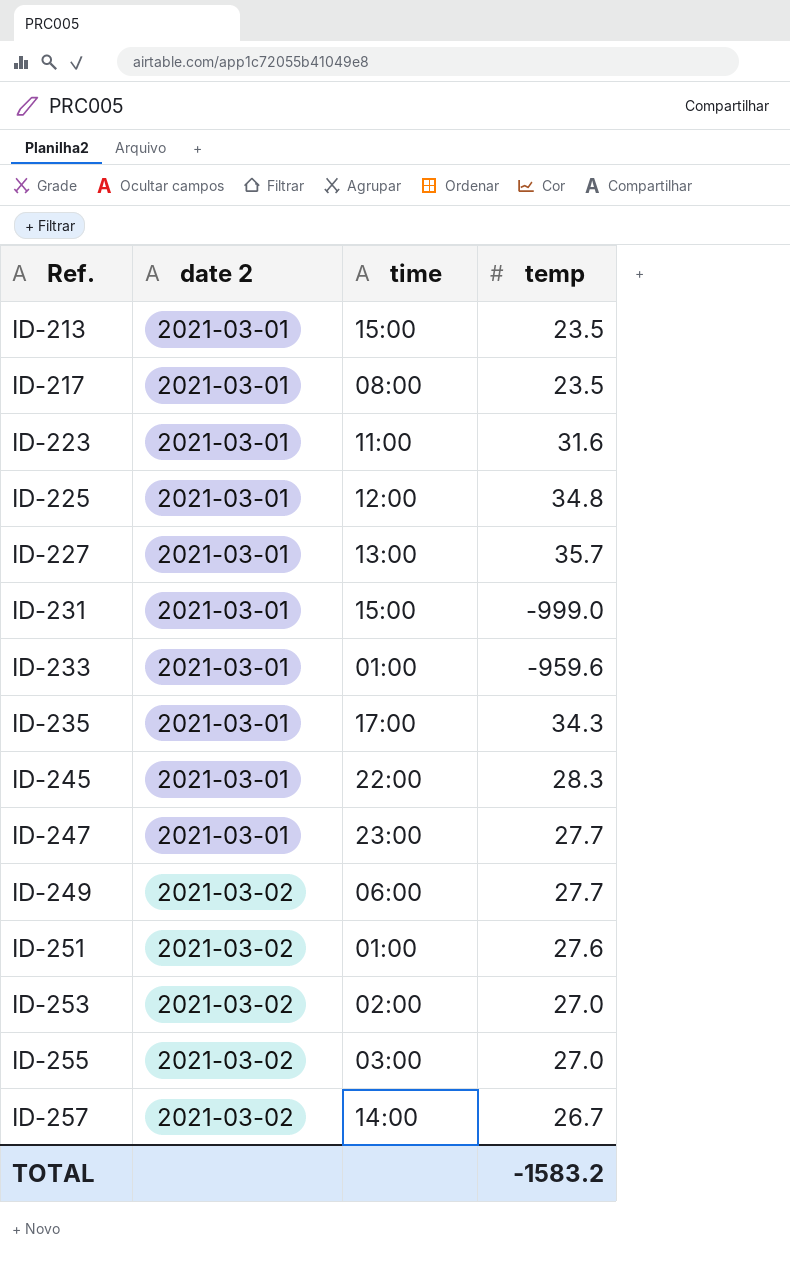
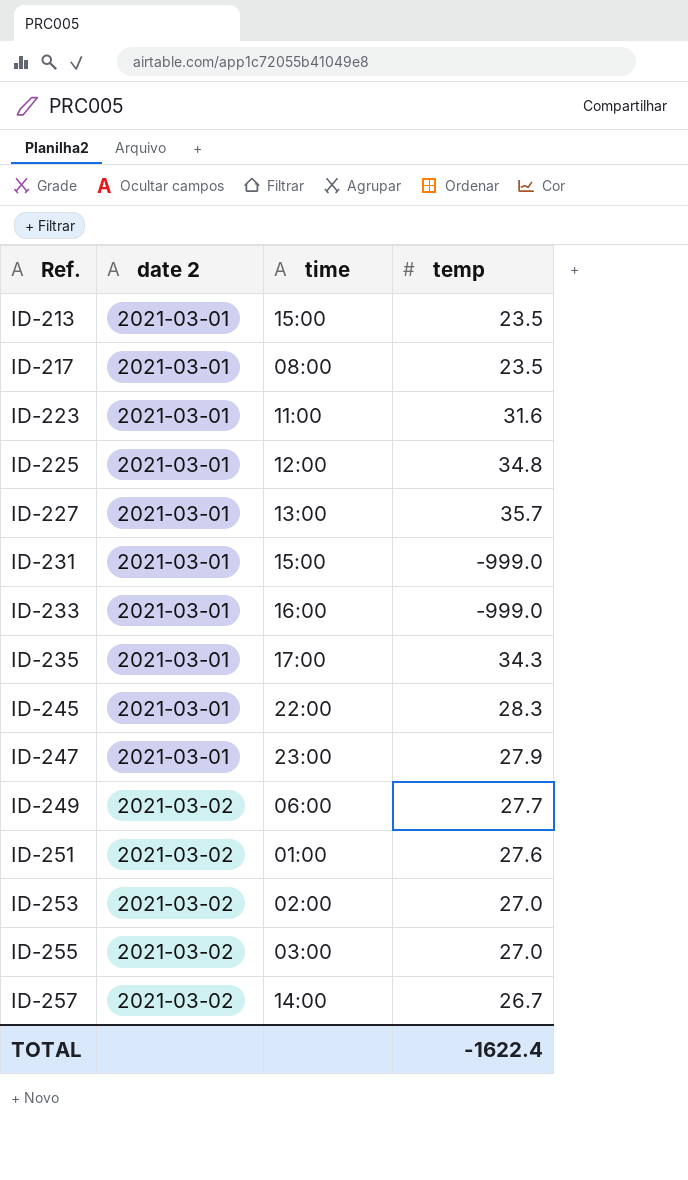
ID-233 | time: 01:00 -> 16:00
ID-233 | temp: -959.6 -> -999.0
ID-247 | temp: 27.7 -> 27.9
TOTAL | temp: -1583.2 -> -1622.4

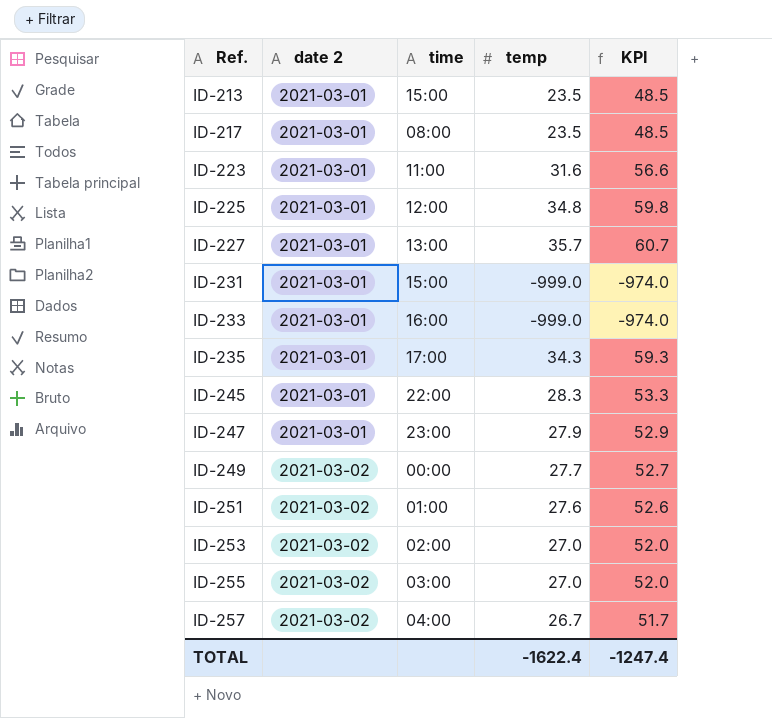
column KPI | formula: none -> [temp] + 25
ID-249 | time: 06:00 -> 00:00
ID-257 | time: 14:00 -> 04:00

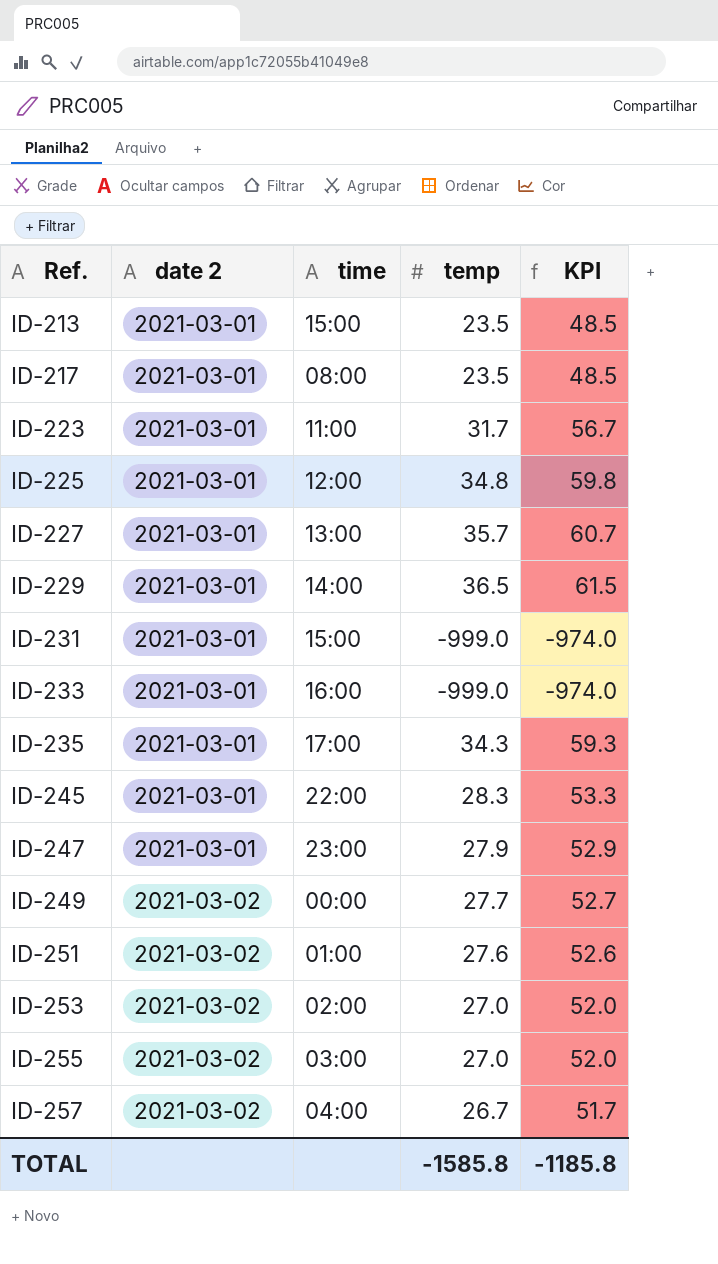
ID-223 | temp: 31.6 -> 31.7
ID-223 | KPI: 56.6 -> 56.7
row ID-229: none -> 2021-03-01 | 14:00 | 36.5 | 61.5
TOTAL | temp: -1622.4 -> -1585.8
TOTAL | KPI: -1247.4 -> -1185.8

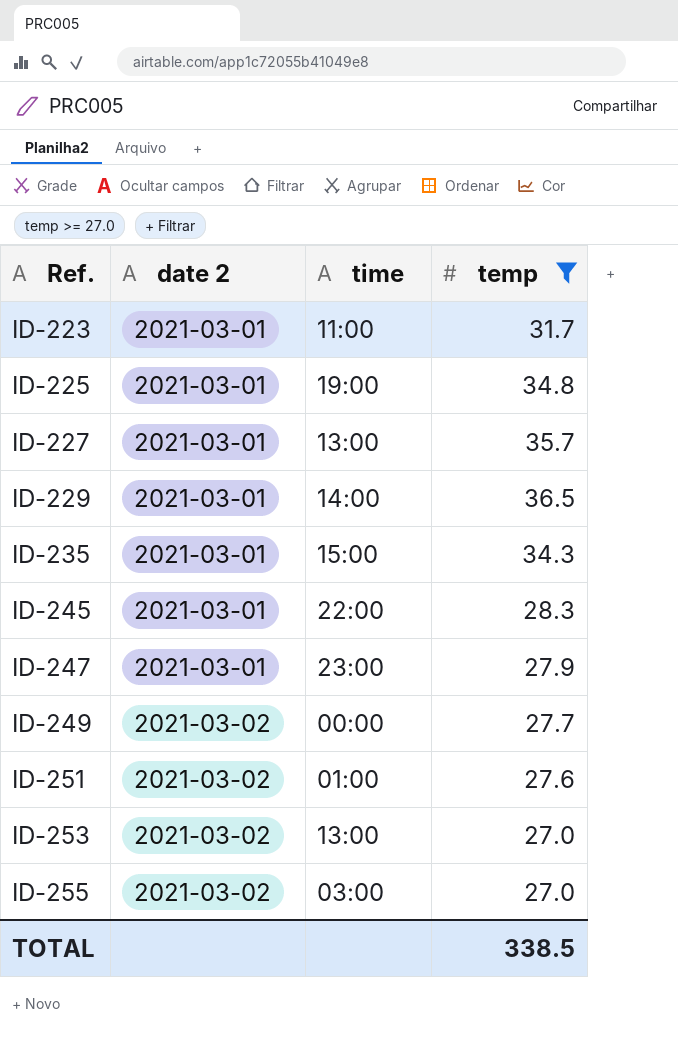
filter: none -> temp >= 27.0
column KPI | formula: [temp] + 25 -> none
ID-225 | time: 12:00 -> 19:00
ID-235 | time: 17:00 -> 15:00
ID-253 | time: 02:00 -> 13:00
TOTAL | temp: -1585.8 -> 338.5

